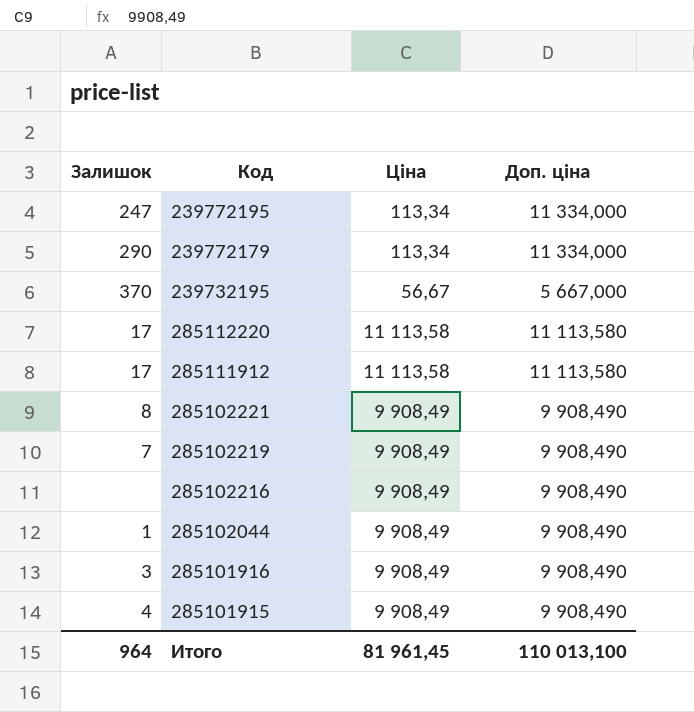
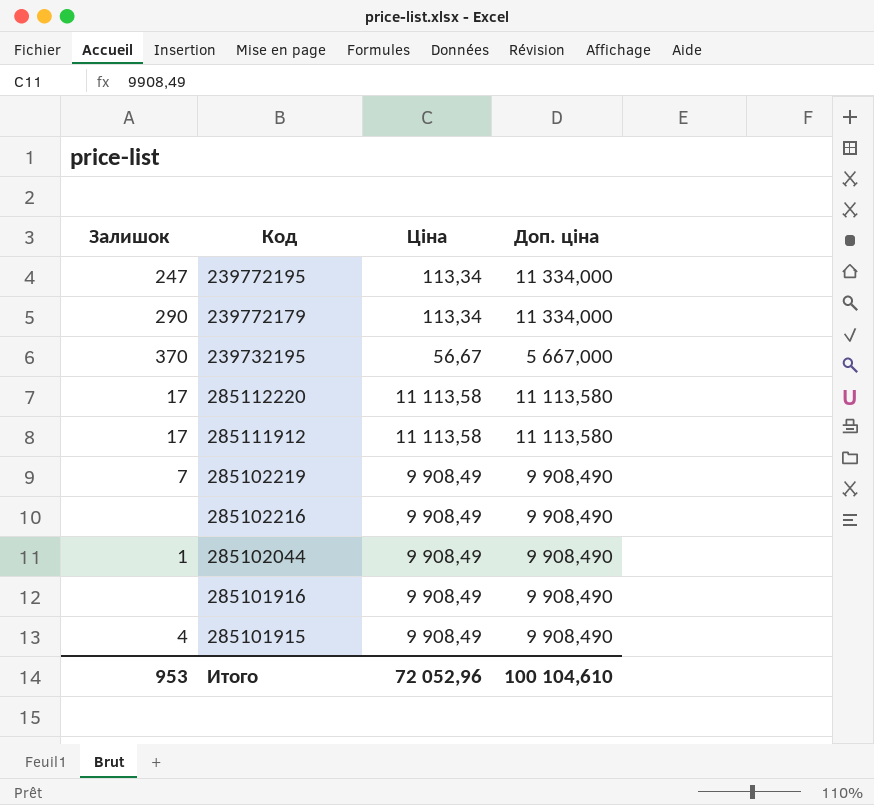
row 285102221: 8 | 9 908,49 | 9 908,490 -> none
285101916 | Залишок: 3 -> none
Итого | Залишок: 964 -> 953
Итого | Ціна: 81 961,45 -> 72 052,96
Итого | Доп. ціна: 110 013,100 -> 100 104,610

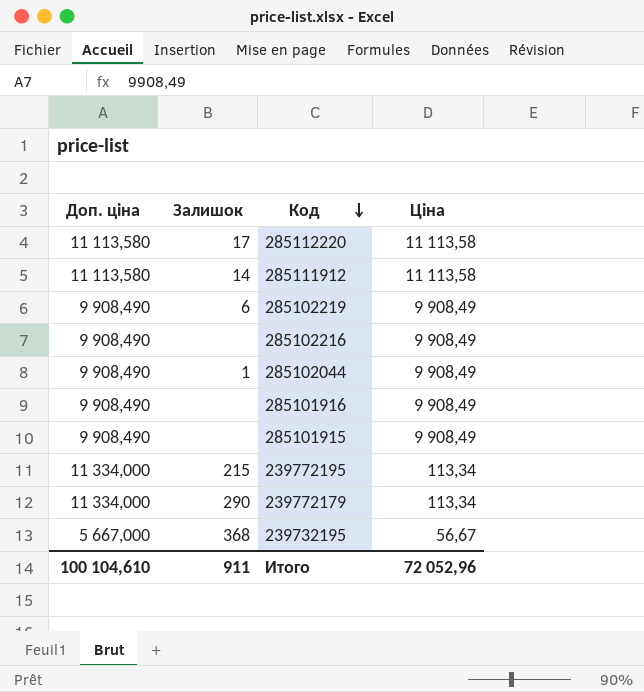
row order: none -> Код descending
column Доп. ціна | position: 4 -> 1
285111912 | Залишок: 17 -> 14
285102219 | Залишок: 7 -> 6
285101915 | Залишок: 4 -> none
239772195 | Залишок: 247 -> 215
239732195 | Залишок: 370 -> 368
Итого | Залишок: 953 -> 911

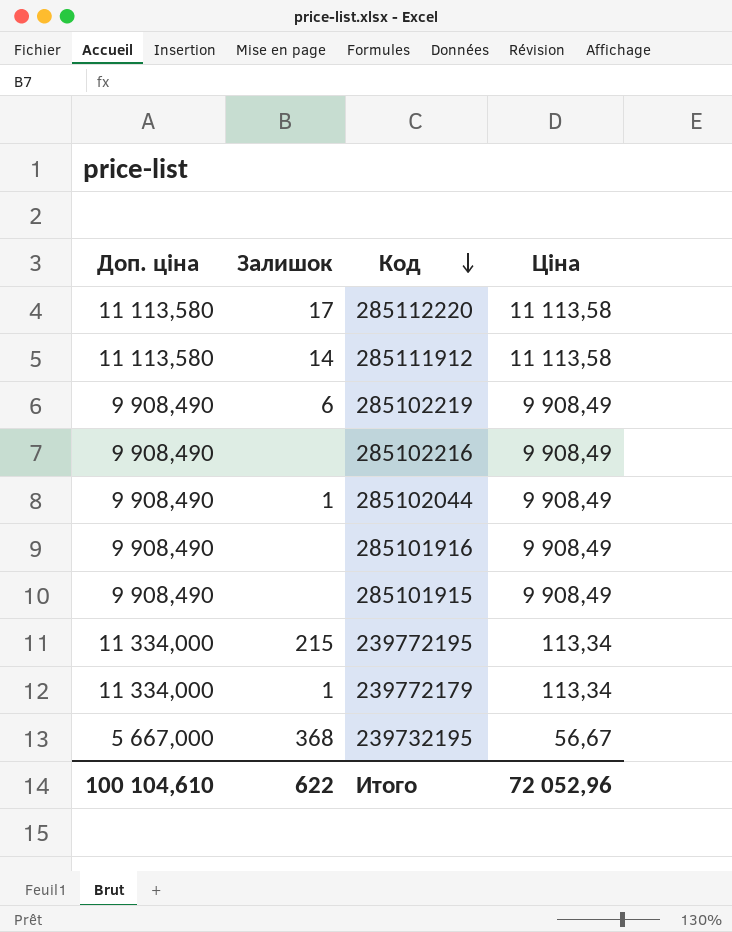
239772179 | Залишок: 290 -> 1
Итого | Залишок: 911 -> 622

